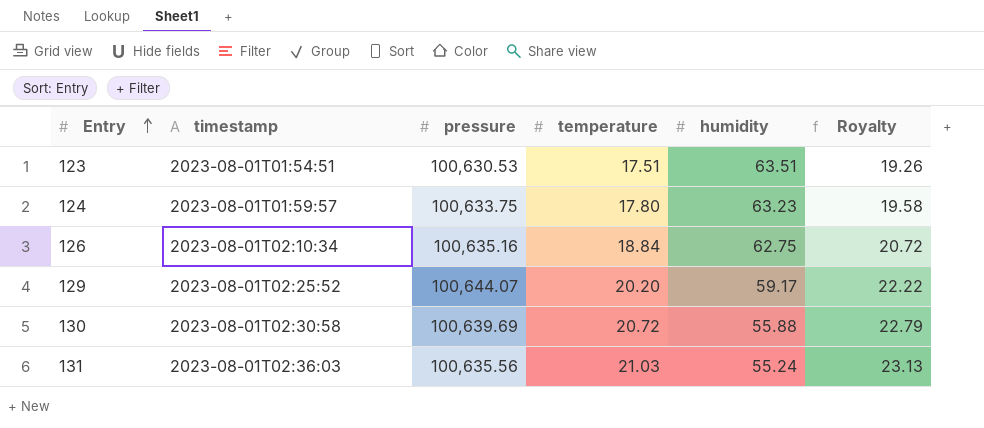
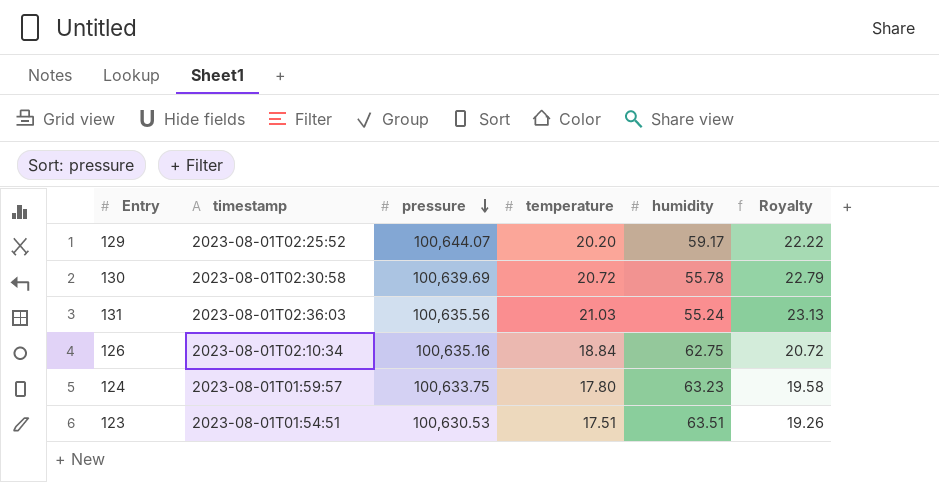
row order: Entry ascending -> pressure descending
130 | humidity: 55.88 -> 55.78

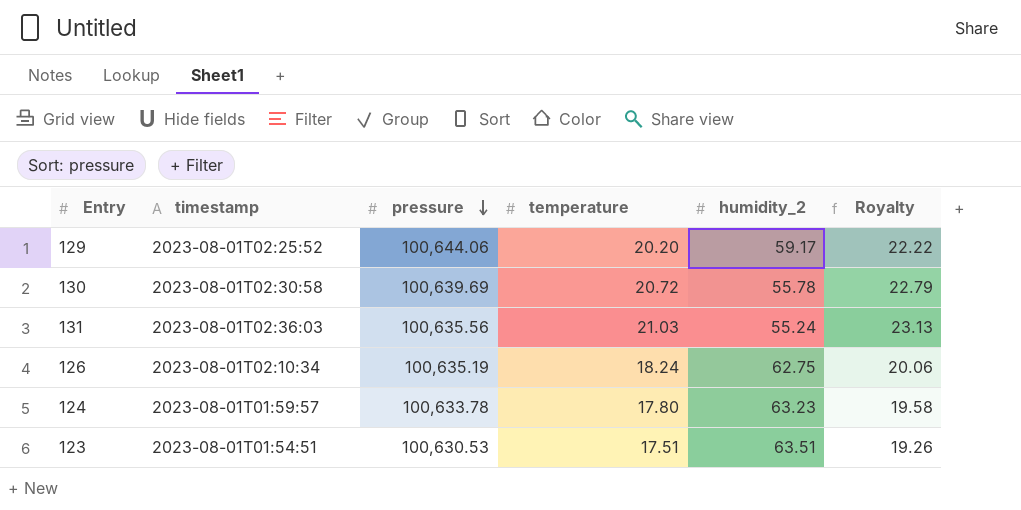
column name: humidity -> humidity_2
129 | pressure: 100,644.07 -> 100,644.06
126 | pressure: 100,635.16 -> 100,635.19
126 | temperature: 18.84 -> 18.24
126 | Royalty: 20.72 -> 20.06
124 | pressure: 100,633.75 -> 100,633.78

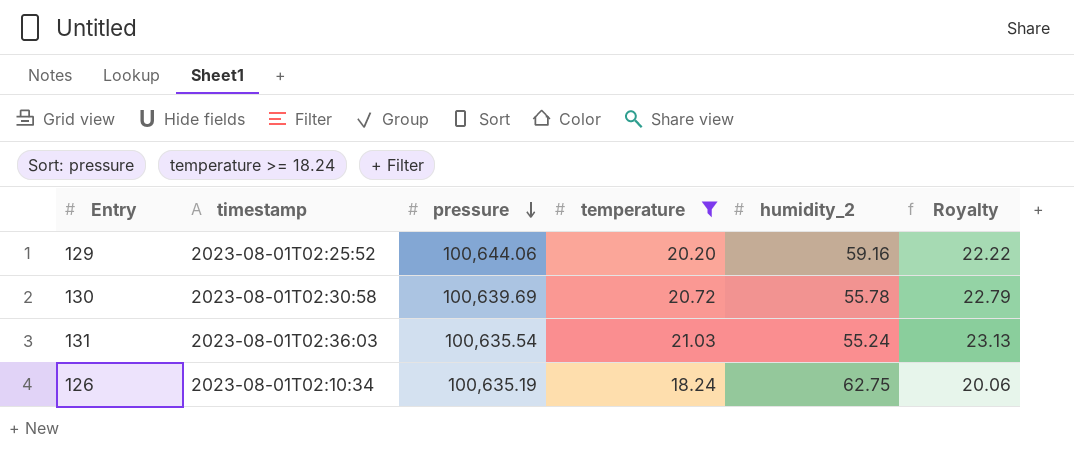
filter: none -> temperature >= 18.24
129 | humidity_2: 59.17 -> 59.16
131 | pressure: 100,635.56 -> 100,635.54

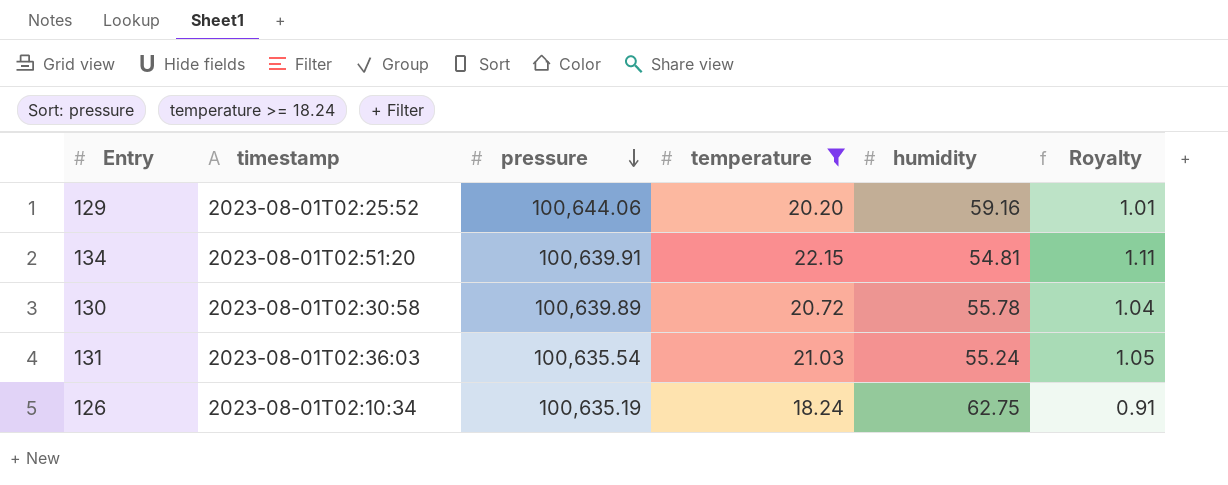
column name: humidity_2 -> humidity
column Royalty | formula: [temperature] * 1.1 -> [temperature] * 0.05
row 134: none -> 2023-08-01T02:51:20 | 100,639.91 | 22.15 | 54.81 | 1.11
130 | pressure: 100,639.69 -> 100,639.89

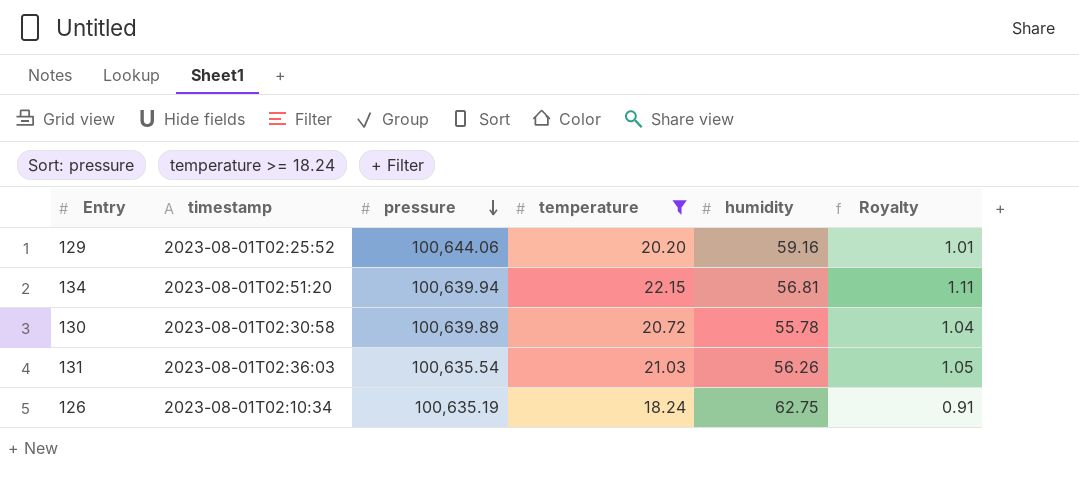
134 | pressure: 100,639.91 -> 100,639.94
134 | humidity: 54.81 -> 56.81
131 | humidity: 55.24 -> 56.26

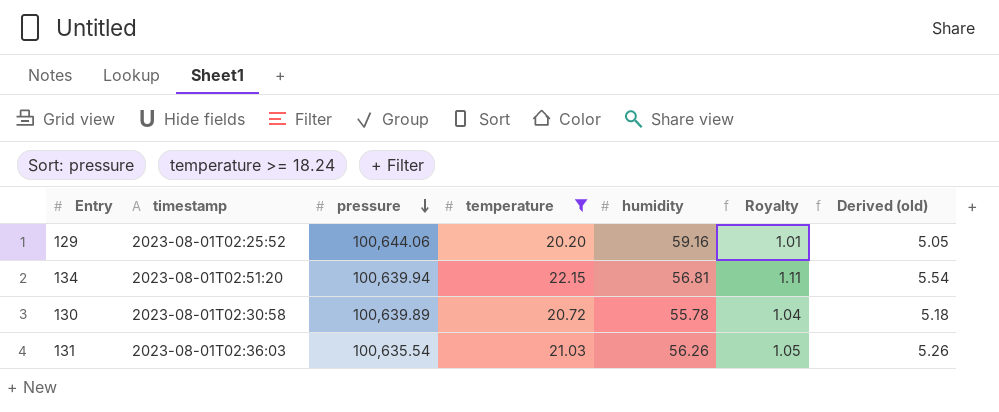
column Derived (old) | formula: none -> [temperature] * 0.25
row 126: 2023-08-01T02:10:34 | 100,635.19 | 18.24 | 62.75 | 0.91 -> none

